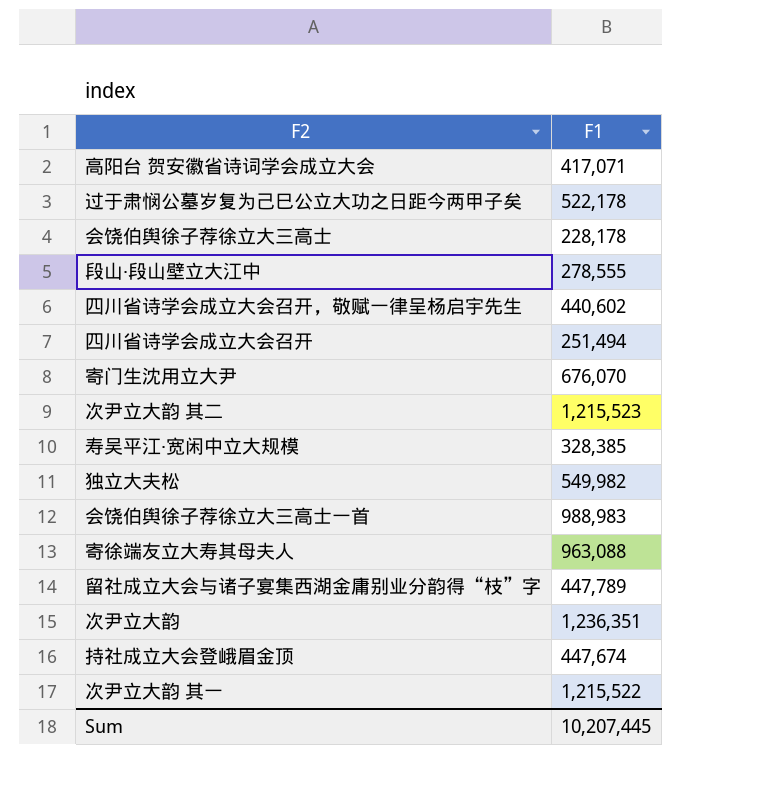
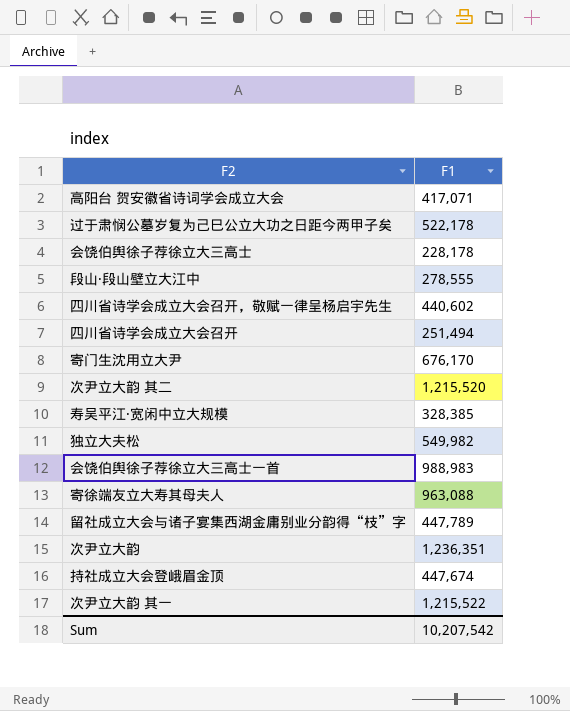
寄门生沈用立大尹 | F1: 676,070 -> 676,170
次尹立大韵 其二 | F1: 1,215,523 -> 1,215,520
Sum | F1: 10,207,445 -> 10,207,542

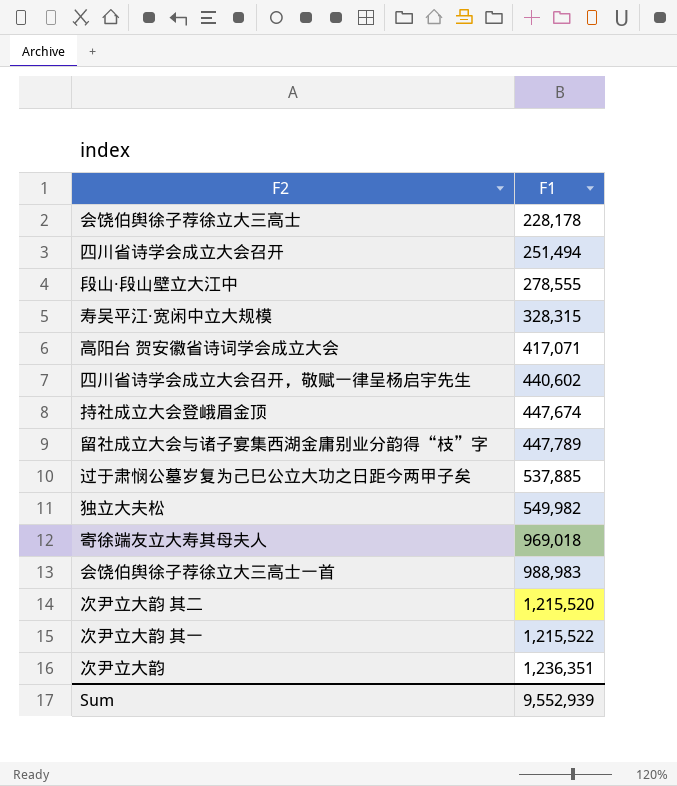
row order: none -> F1 ascending
row 寄门生沈用立大尹: 676,170 -> none
寿吴平江·宽闲中立大规模 | F1: 328,385 -> 328,315
过于肃悯公墓岁复为己巳公立大功之日距今两甲子矣 | F1: 522,178 -> 537,885
寄徐端友立大寿其母夫人 | F1: 963,088 -> 969,018
Sum | F1: 10,207,542 -> 9,552,939

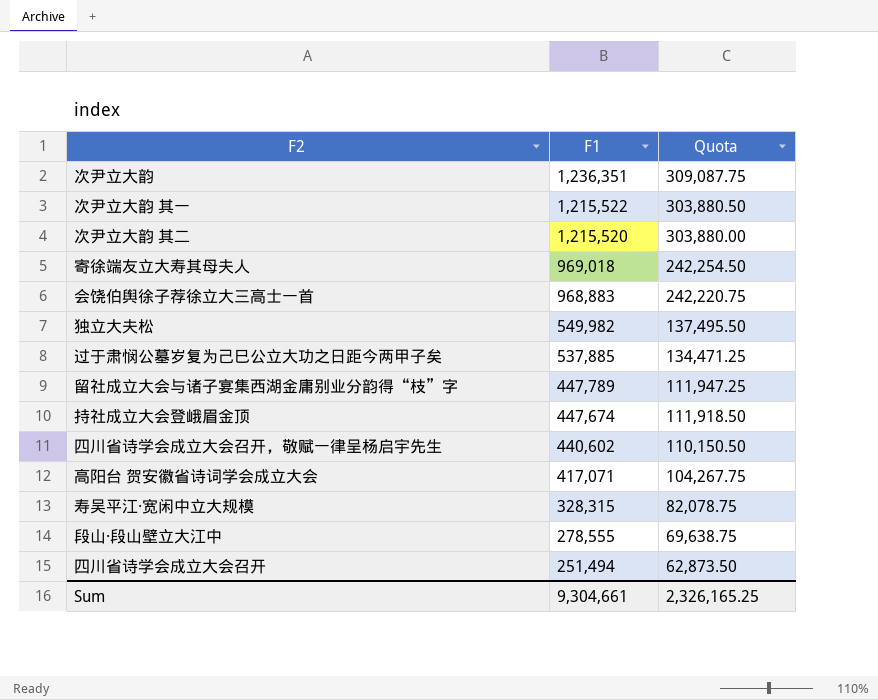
row order: F1 ascending -> F1 descending
column Quota | formula: none -> [F1] * 0.25
row 会饶伯舆徐子荐徐立大三高士: 228,178 -> none
会饶伯舆徐子荐徐立大三高士一首 | F1: 988,983 -> 968,883
Sum | F1: 9,552,939 -> 9,304,661

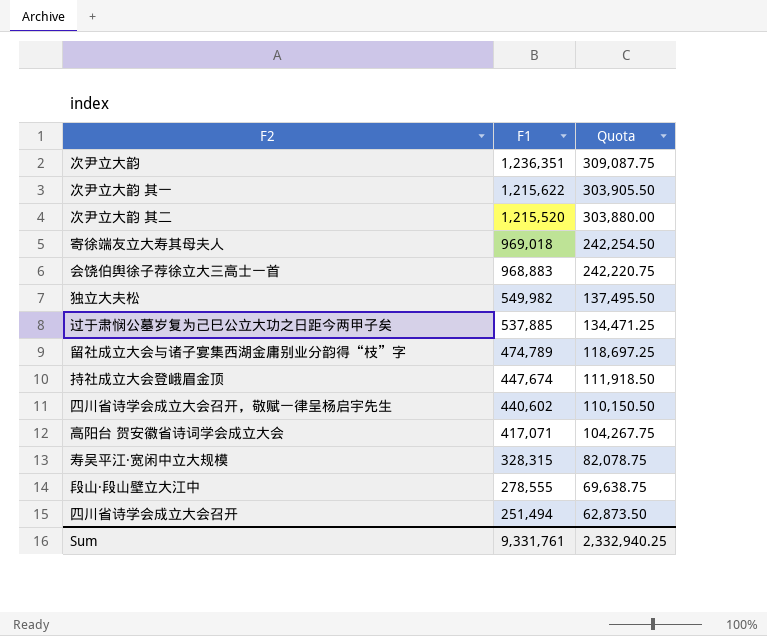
次尹立大韵 其一 | F1: 1,215,522 -> 1,215,622
次尹立大韵 其一 | Quota: 303,880.50 -> 303,905.50
留社成立大会与诸子宴集西湖金庸别业分韵得“枝”字 | F1: 447,789 -> 474,789
留社成立大会与诸子宴集西湖金庸别业分韵得“枝”字 | Quota: 111,947.25 -> 118,697.25
Sum | F1: 9,304,661 -> 9,331,761
Sum | Quota: 2,326,165.25 -> 2,332,940.25

